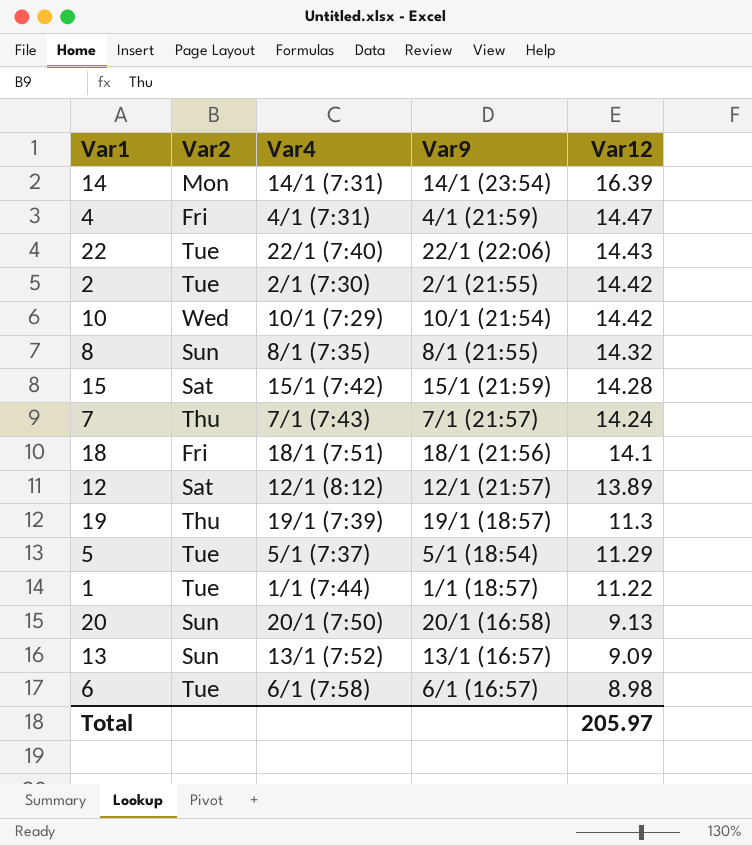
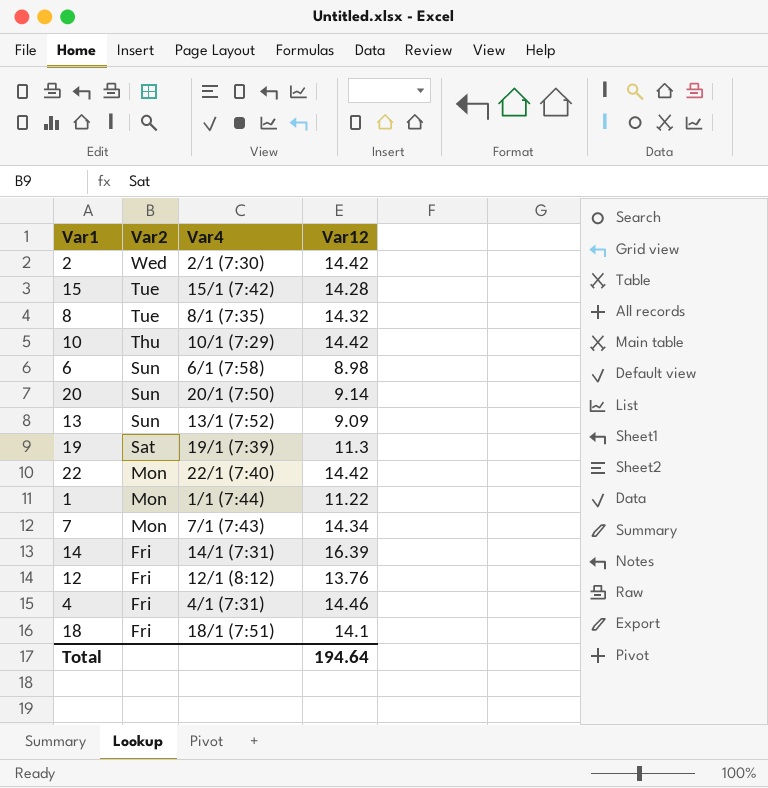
row order: Var12 descending -> Var2 descending
column Var9 | position: 4 -> none
row 5: Tue | 5/1 (7:37) | 5/1 (18:54) | 11.29 -> none
2 | Var2: Tue -> Wed
15 | Var2: Sat -> Tue
8 | Var2: Sun -> Tue
10 | Var2: Wed -> Thu
6 | Var2: Tue -> Sun
20 | Var12: 9.13 -> 9.14
19 | Var2: Thu -> Sat
22 | Var2: Tue -> Mon
22 | Var12: 14.43 -> 14.42
1 | Var2: Tue -> Mon
7 | Var2: Thu -> Mon
7 | Var12: 14.24 -> 14.34
14 | Var2: Mon -> Fri
12 | Var2: Sat -> Fri
12 | Var12: 13.89 -> 13.76
4 | Var12: 14.47 -> 14.46
Total | Var12: 205.97 -> 194.64

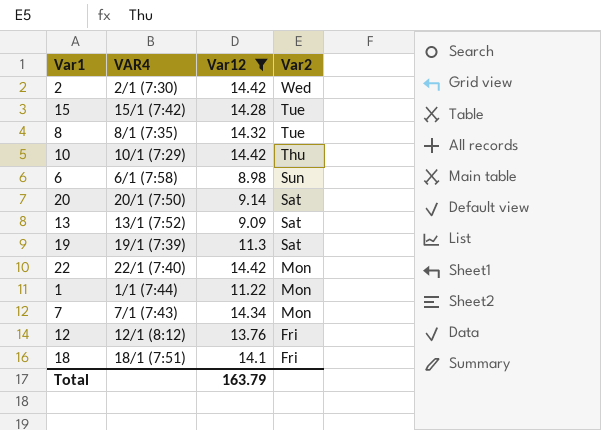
filter: none -> Var12 <= 14.42
column name: Var4 -> VAR4
column Var2 | position: 2 -> 4
20 | Var2: Sun -> Sat
13 | Var2: Sun -> Sat
Total | Var12: 194.64 -> 163.79

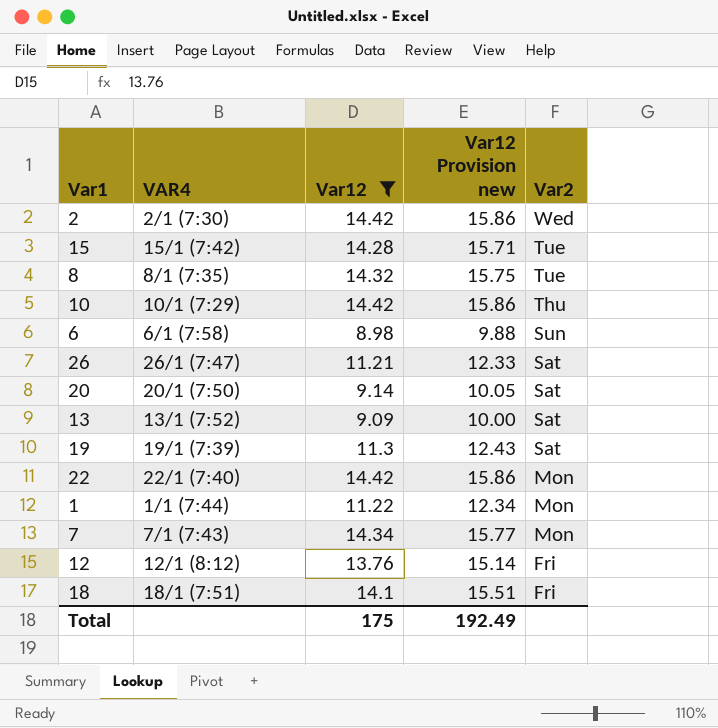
column Var12 Provision new | formula: none -> [Var12] * 1.1
row 26: none -> 26/1 (7:47) | 11.21 | 12.33 | Sat
Total | Var12: 163.79 -> 175

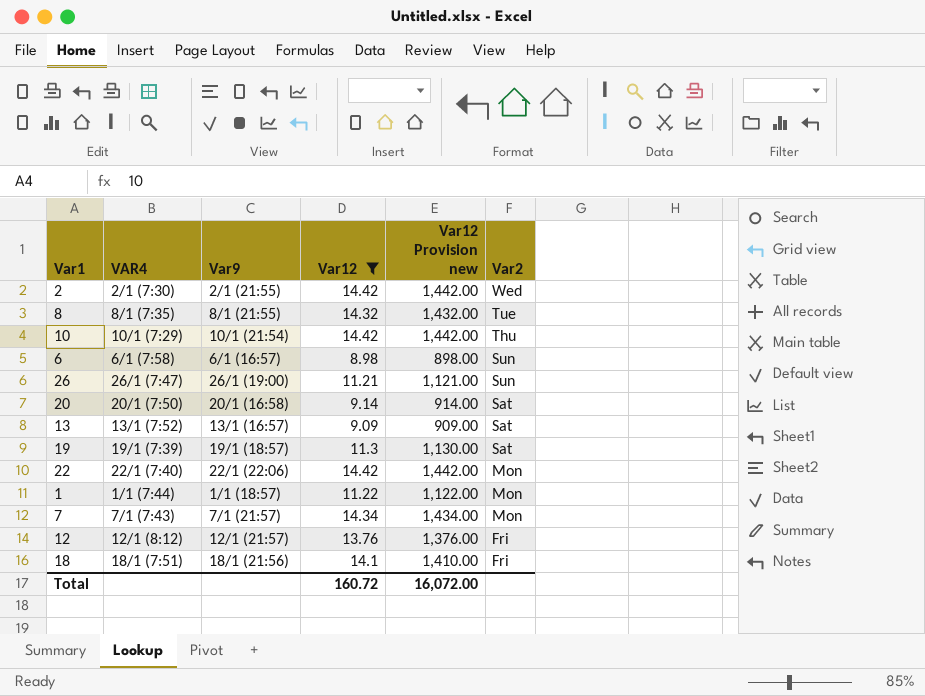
column Var9 | position: none -> 3
column Var12 Provision new | formula: [Var12] * 1.1 -> [Var12] * 100
row 15: 15/1 (7:42) | 14.28 | 15.71 | Tue -> none
26 | Var2: Sat -> Sun
Total | Var12: 175 -> 160.72
Total | Var12 Provision new: 192.49 -> 16,072.00

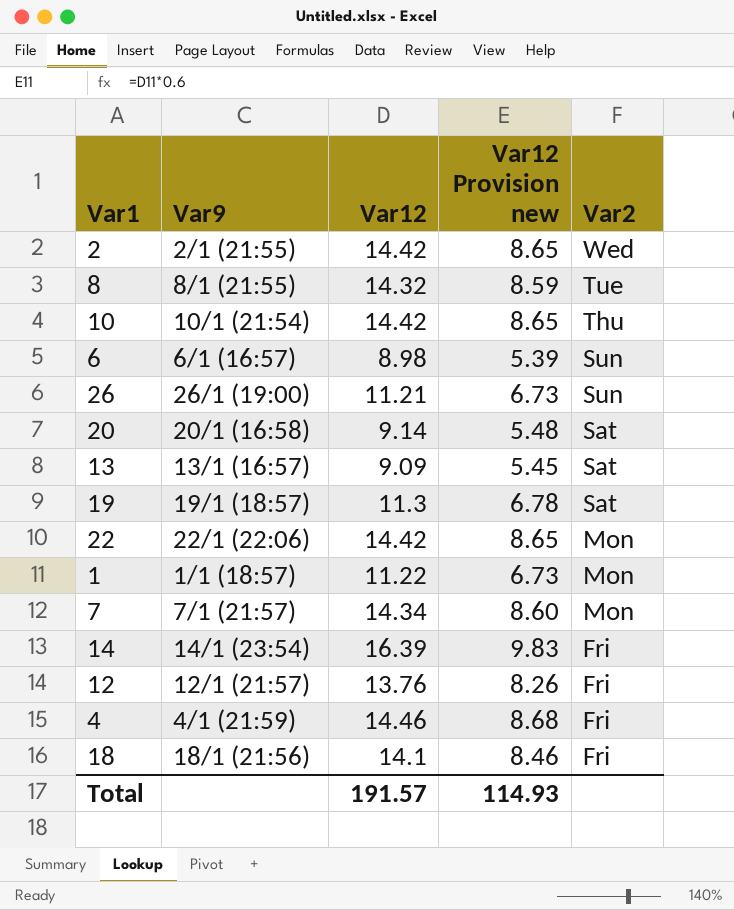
filter: Var12 <= 14.42 -> none
column VAR4 | position: 2 -> none
column Var12 Provision new | formula: [Var12] * 100 -> [Var12] * 0.6
Total | Var12: 160.72 -> 191.57
Total | Var12 Provision new: 16,072.00 -> 114.93

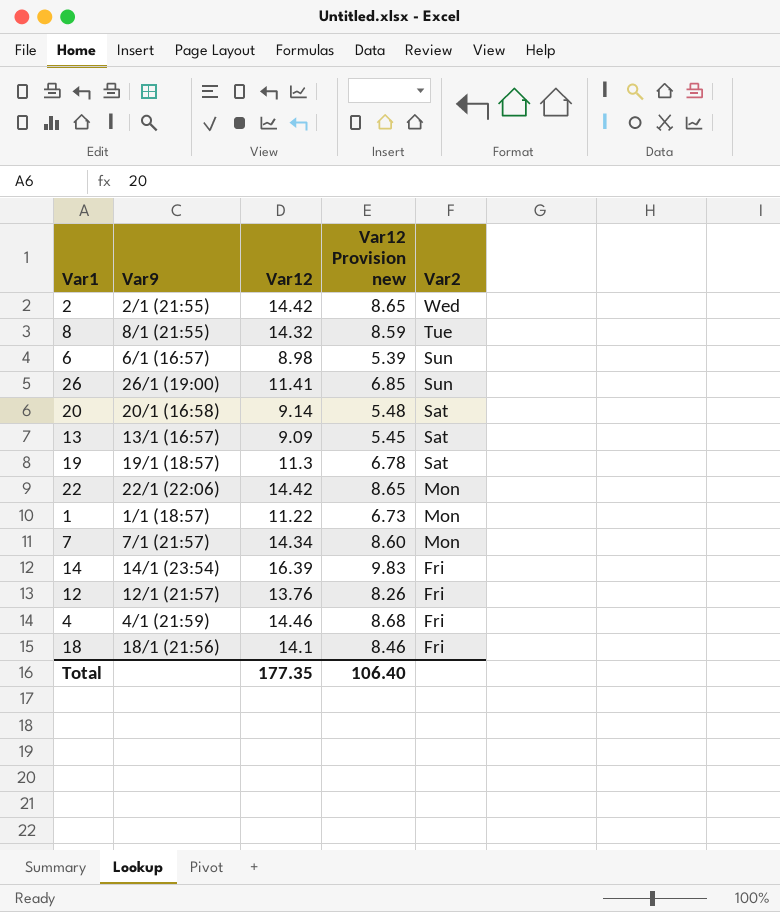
row 10: 10/1 (21:54) | 14.42 | 8.65 | Thu -> none
26 | Var12: 11.21 -> 11.41
26 | Var12 Provision new: 6.73 -> 6.85
Total | Var12: 191.57 -> 177.35
Total | Var12 Provision new: 114.93 -> 106.40

